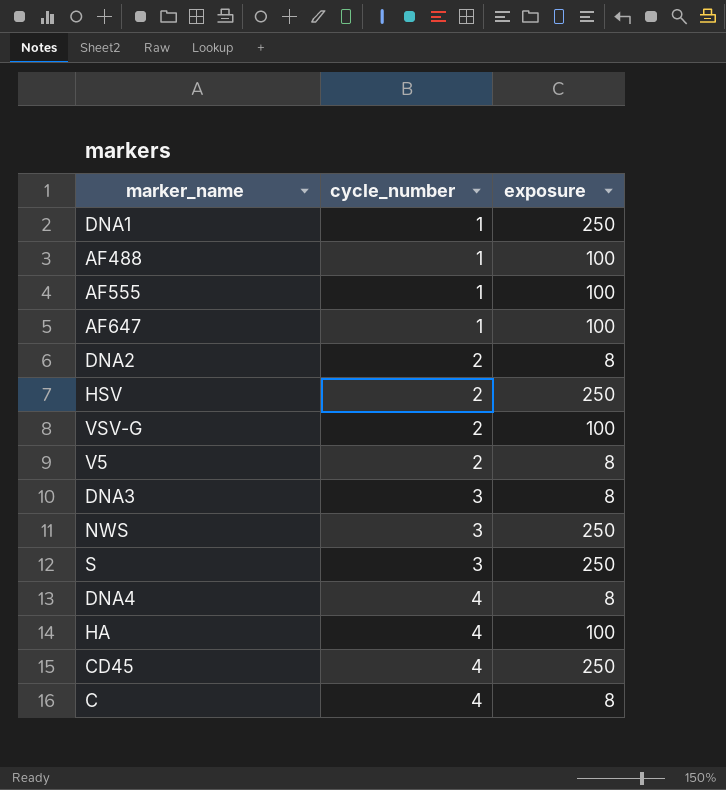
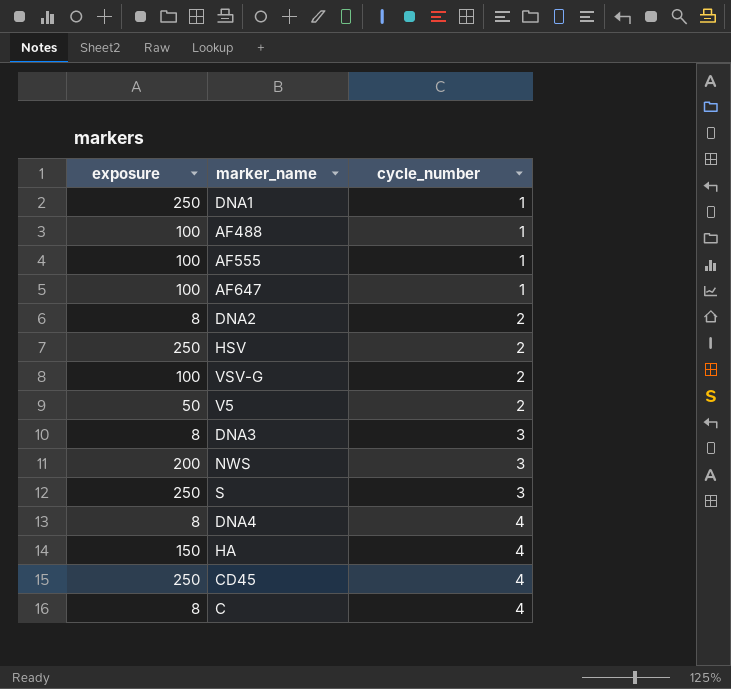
column exposure | position: 3 -> 1
V5 | exposure: 8 -> 50
NWS | exposure: 250 -> 200
HA | exposure: 100 -> 150

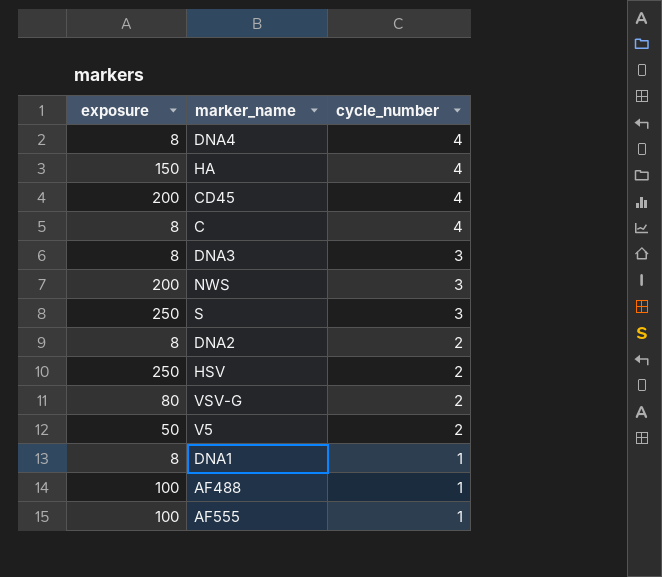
row order: cycle_number ascending -> cycle_number descending
row AF647: 100 | 1 -> none
CD45 | exposure: 250 -> 200
VSV-G | exposure: 100 -> 80
DNA1 | exposure: 250 -> 8

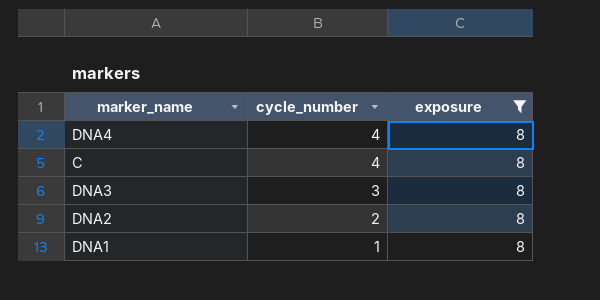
filter: none -> exposure = 8
column exposure | position: 1 -> 3

